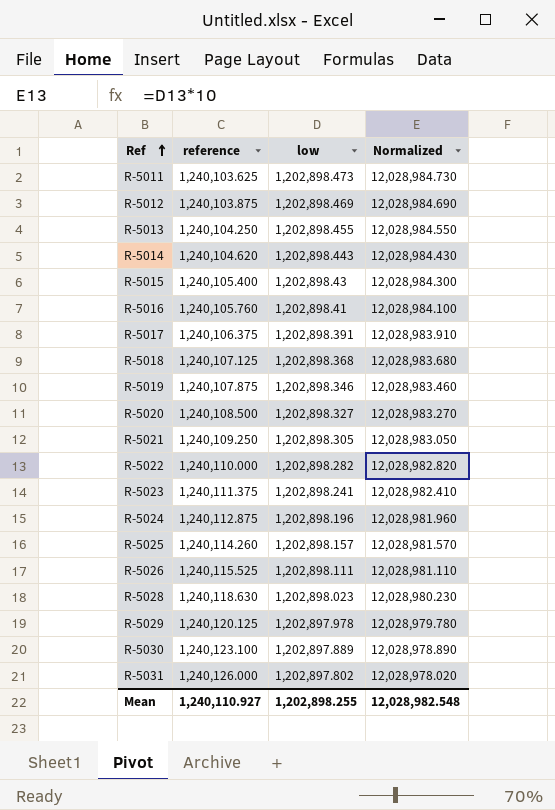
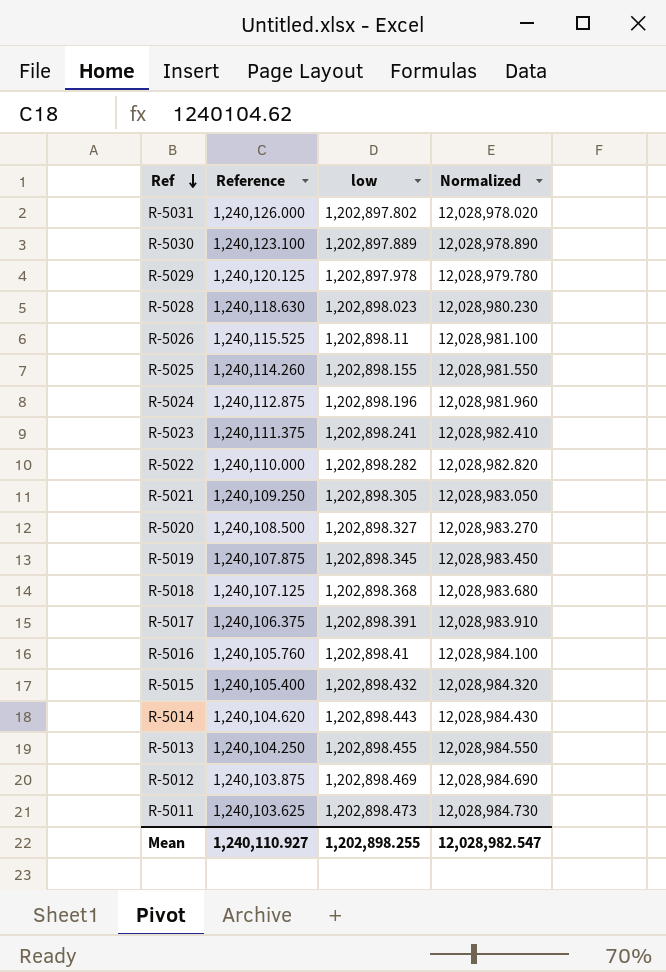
row order: Ref ascending -> Ref descending
column name: reference -> Reference
R-5026 | low: 1,202,898.111 -> 1,202,898.11
R-5026 | Normalized: 12,028,981.110 -> 12,028,981.100
R-5025 | low: 1,202,898.157 -> 1,202,898.155
R-5025 | Normalized: 12,028,981.570 -> 12,028,981.550
R-5019 | low: 1,202,898.346 -> 1,202,898.345
R-5019 | Normalized: 12,028,983.460 -> 12,028,983.450
R-5015 | low: 1,202,898.43 -> 1,202,898.432
R-5015 | Normalized: 12,028,984.300 -> 12,028,984.320
Mean | Normalized: 12,028,982.548 -> 12,028,982.547

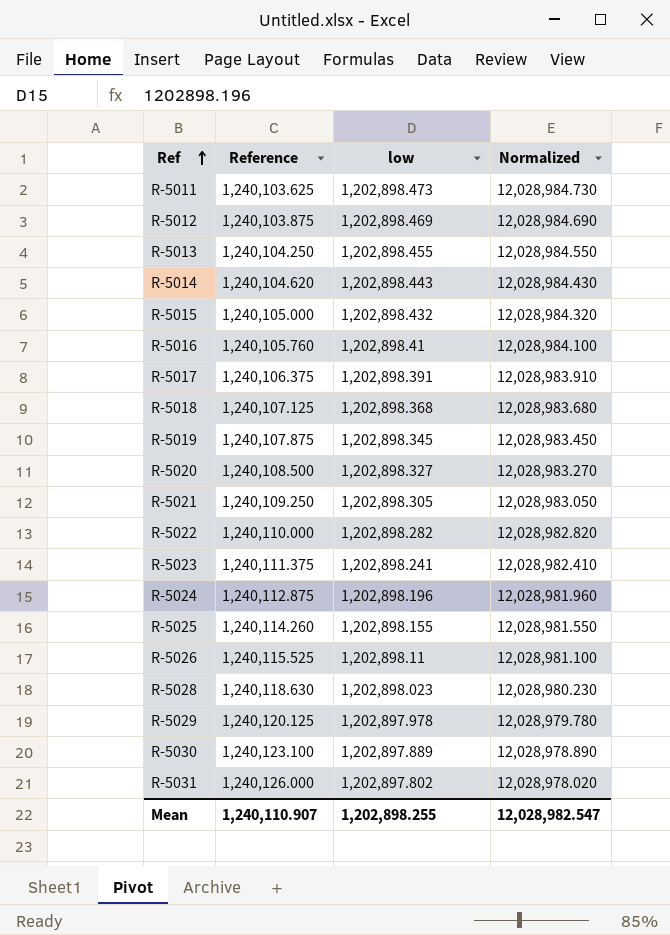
row order: Ref descending -> Ref ascending
R-5015 | Reference: 1,240,105.400 -> 1,240,105.000
Mean | Reference: 1,240,110.927 -> 1,240,110.907

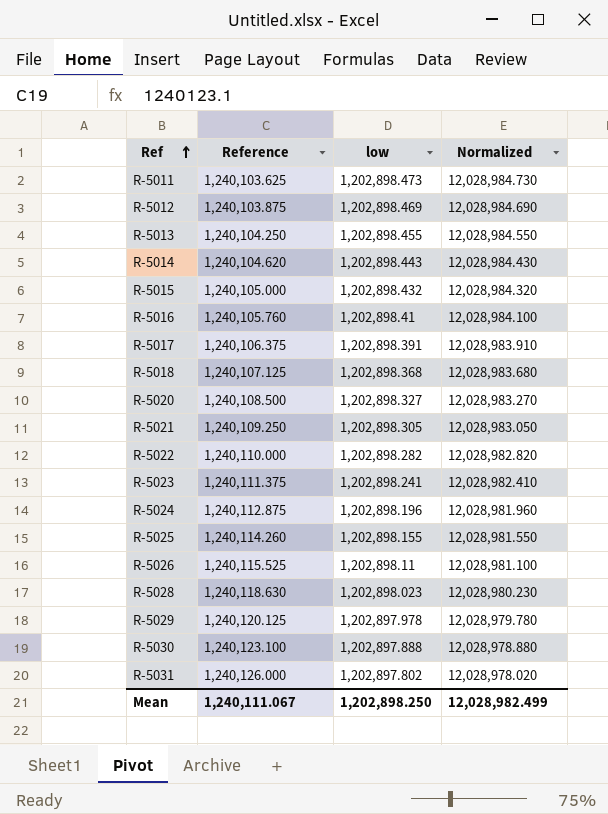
row R-5019: 1,240,107.875 | 1,202,898.345 | 12,028,983.450 -> none
R-5030 | low: 1,202,897.889 -> 1,202,897.888
R-5030 | Normalized: 12,028,978.890 -> 12,028,978.880
Mean | Reference: 1,240,110.907 -> 1,240,111.067
Mean | low: 1,202,898.255 -> 1,202,898.250
Mean | Normalized: 12,028,982.547 -> 12,028,982.499

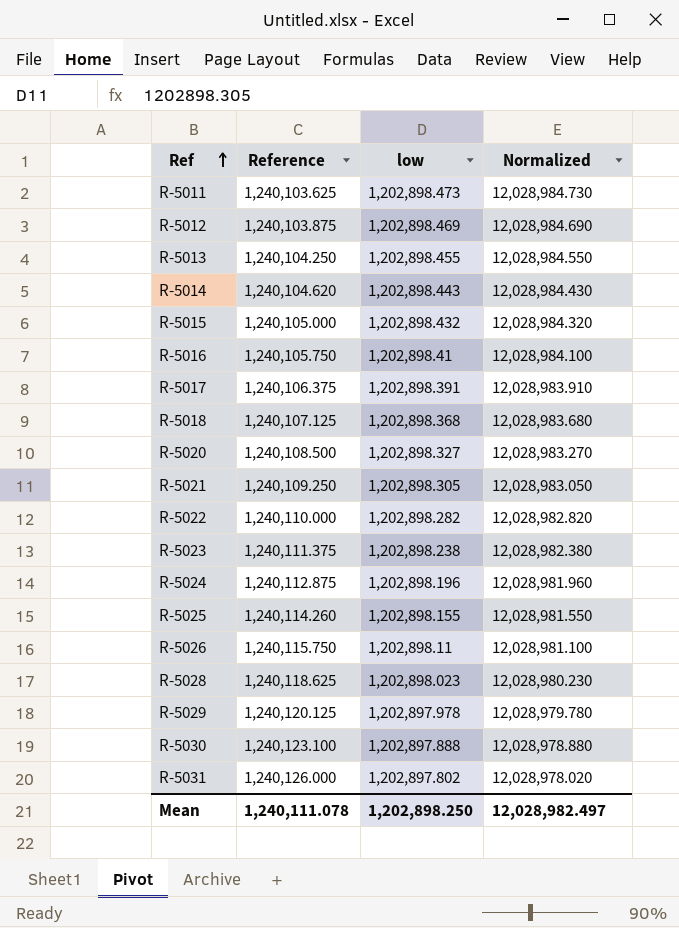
R-5016 | Reference: 1,240,105.760 -> 1,240,105.750
R-5023 | low: 1,202,898.241 -> 1,202,898.238
R-5023 | Normalized: 12,028,982.410 -> 12,028,982.380
R-5026 | Reference: 1,240,115.525 -> 1,240,115.750
R-5028 | Reference: 1,240,118.630 -> 1,240,118.625
Mean | Reference: 1,240,111.067 -> 1,240,111.078
Mean | Normalized: 12,028,982.499 -> 12,028,982.497

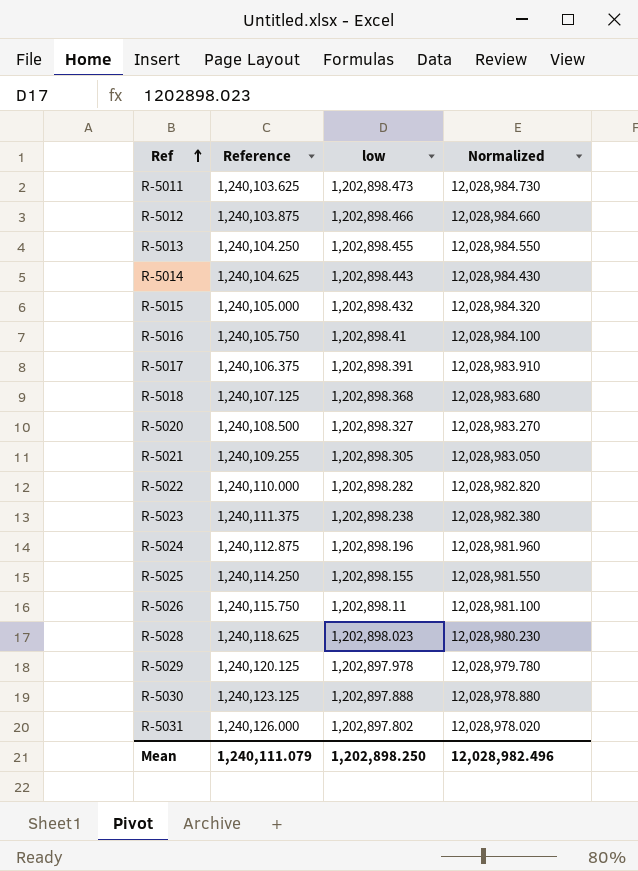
R-5012 | low: 1,202,898.469 -> 1,202,898.466
R-5012 | Normalized: 12,028,984.690 -> 12,028,984.660
R-5014 | Reference: 1,240,104.620 -> 1,240,104.625
R-5021 | Reference: 1,240,109.250 -> 1,240,109.255
R-5025 | Reference: 1,240,114.260 -> 1,240,114.250
R-5030 | Reference: 1,240,123.100 -> 1,240,123.125
Mean | Reference: 1,240,111.078 -> 1,240,111.079
Mean | Normalized: 12,028,982.497 -> 12,028,982.496

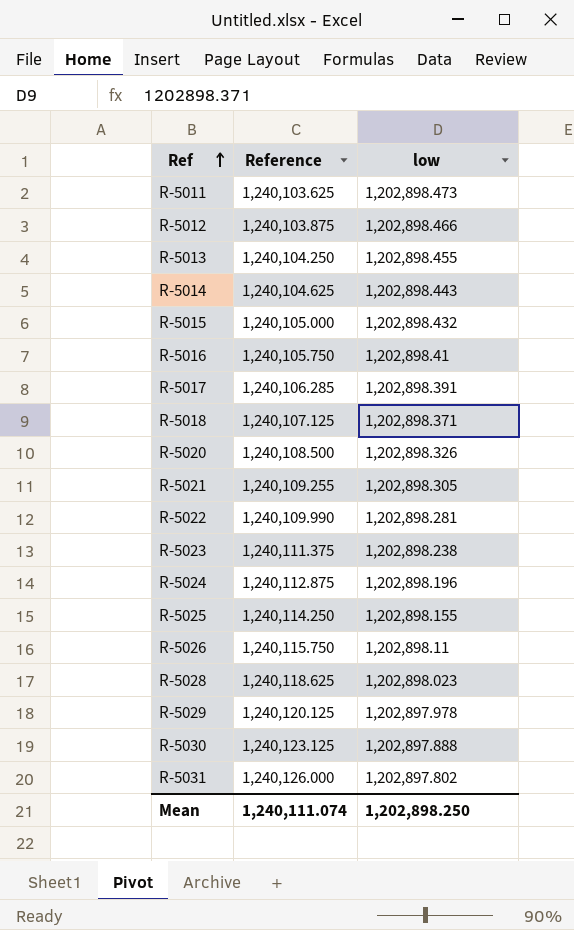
column Normalized | formula: [low] * 10 -> none
R-5017 | Reference: 1,240,106.375 -> 1,240,106.285
R-5018 | low: 1,202,898.368 -> 1,202,898.371
R-5020 | low: 1,202,898.327 -> 1,202,898.326
R-5022 | Reference: 1,240,110.000 -> 1,240,109.990
R-5022 | low: 1,202,898.282 -> 1,202,898.281
Mean | Reference: 1,240,111.079 -> 1,240,111.074

